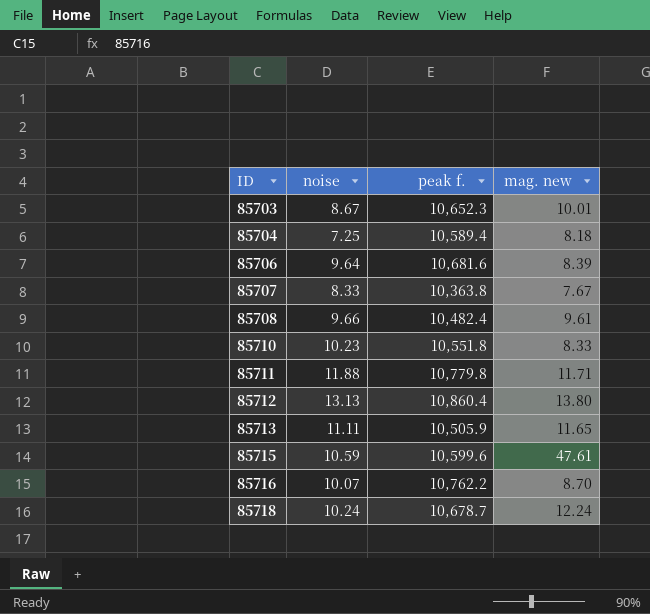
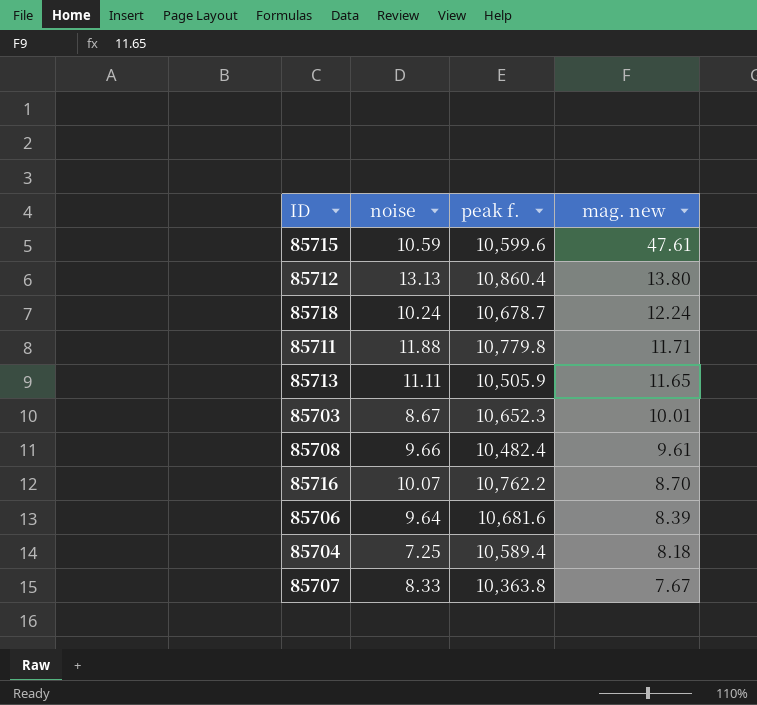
row order: ID ascending -> mag. new descending
row 85710: 10.23 | 10,551.8 | 8.33 -> none

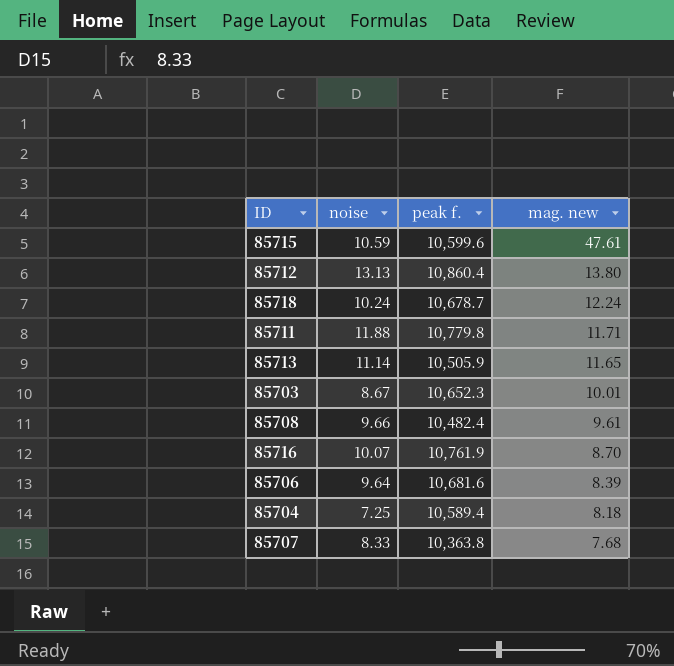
85713 | noise: 11.11 -> 11.14
85716 | peak f.: 10,762.2 -> 10,761.9
85707 | mag. new: 7.67 -> 7.68

